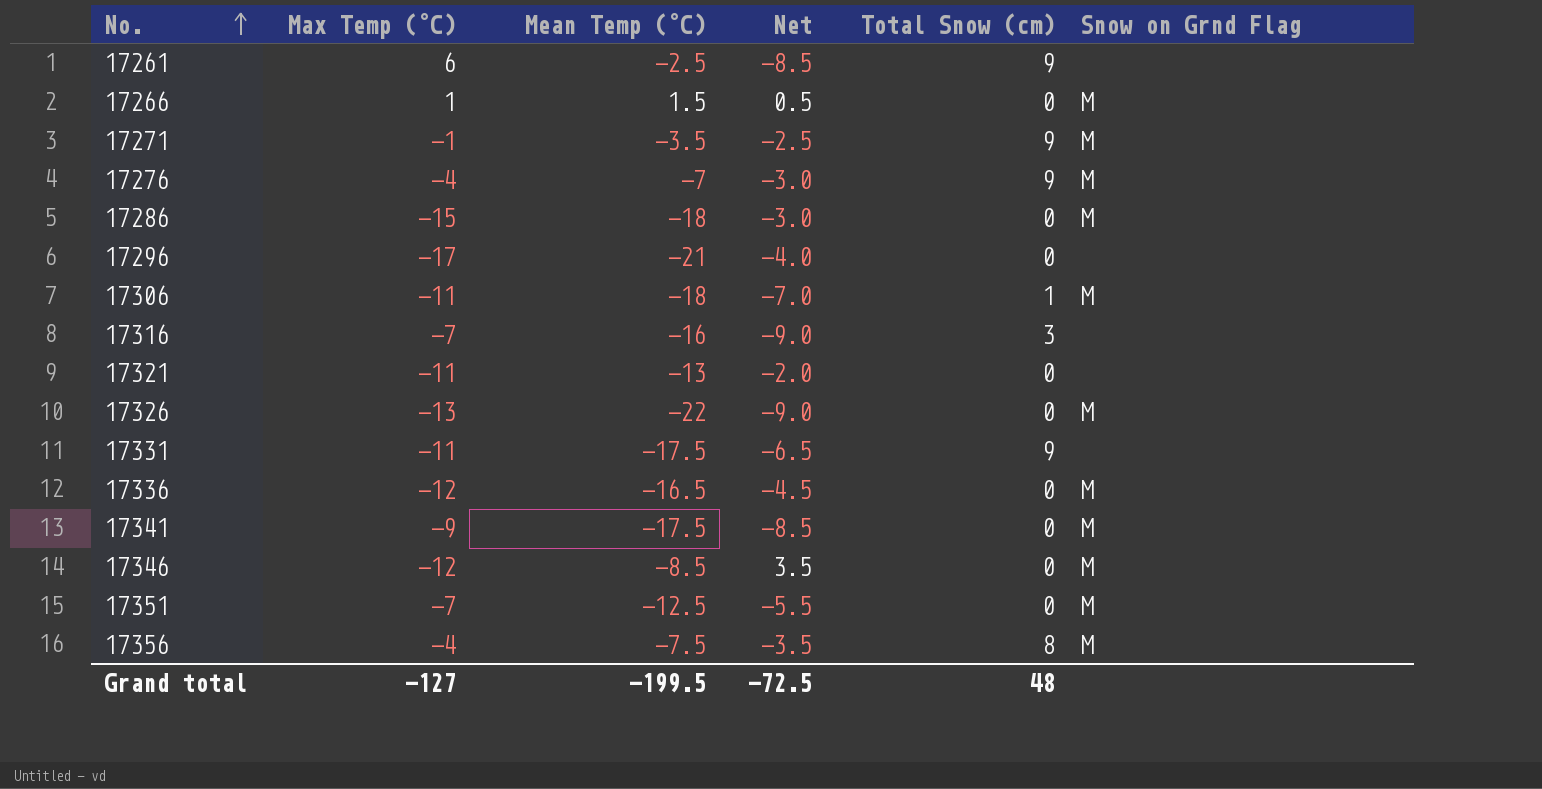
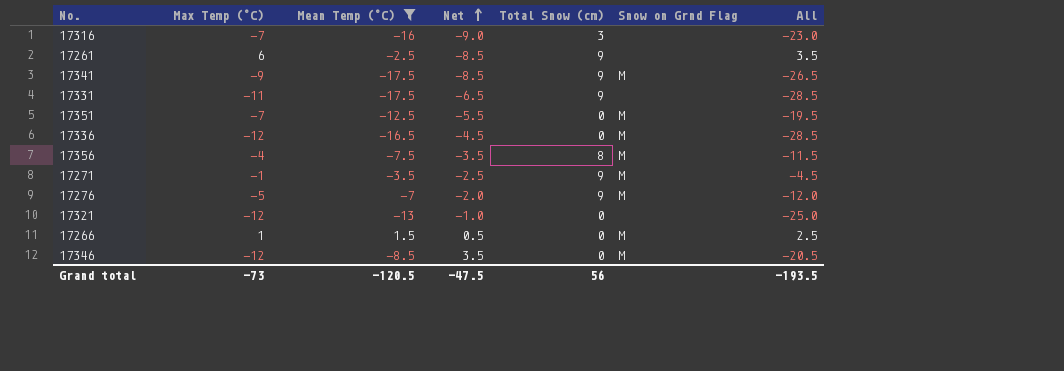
filter: none -> Mean Temp (°C) >= -17.5
row order: No. ascending -> Net ascending
column All | formula: none -> [Max Temp (°C)] + [Mean Temp (°C)]
17341 | Total Snow (cm): 0 -> 9
17276 | Max Temp (°C): -4 -> -5
17276 | Net: -3.0 -> -2.0
17321 | Max Temp (°C): -11 -> -12
17321 | Net: -2.0 -> -1.0
Grand total | Max Temp (°C): -127 -> -73
Grand total | Mean Temp (°C): -199.5 -> -120.5
Grand total | Net: -72.5 -> -47.5
Grand total | Total Snow (cm): 48 -> 56

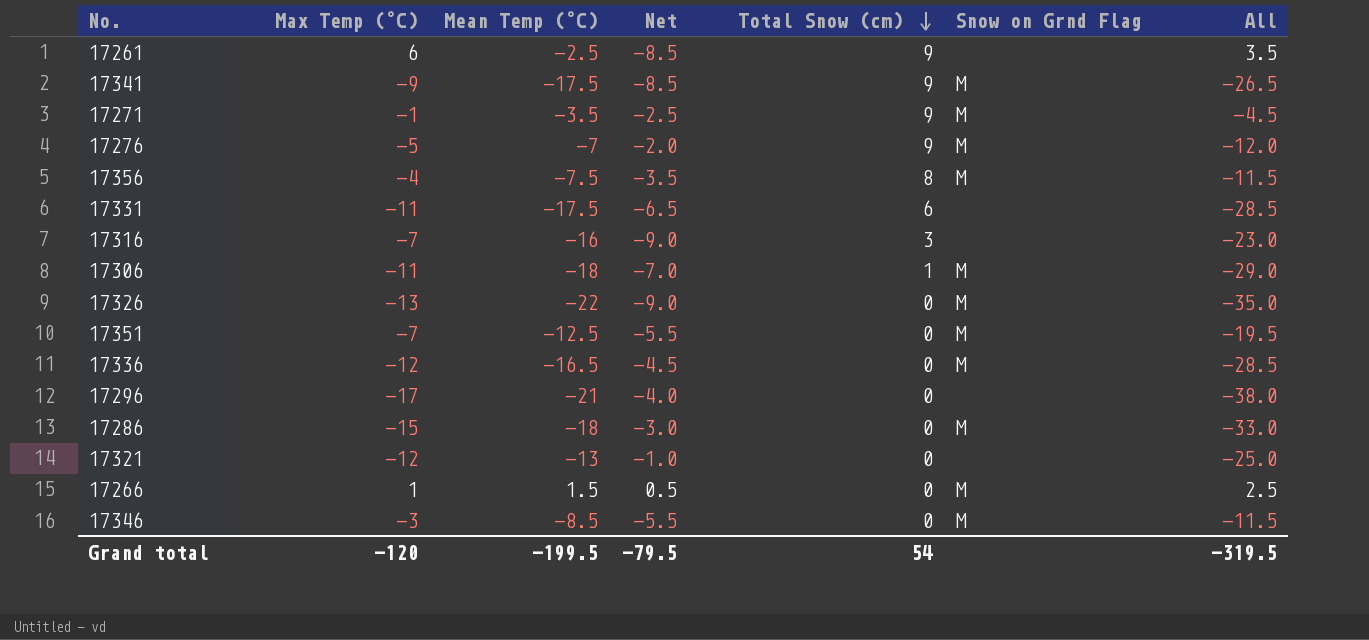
filter: Mean Temp (°C) >= -17.5 -> none
row order: Net ascending -> Total Snow (cm) descending
17331 | Total Snow (cm): 9 -> 6
17346 | Max Temp (°C): -12 -> -3
17346 | Net: 3.5 -> -5.5
17346 | All: -20.5 -> -11.5
Grand total | Max Temp (°C): -73 -> -120
Grand total | Mean Temp (°C): -120.5 -> -199.5
Grand total | Net: -47.5 -> -79.5
Grand total | Total Snow (cm): 56 -> 54
Grand total | All: -193.5 -> -319.5

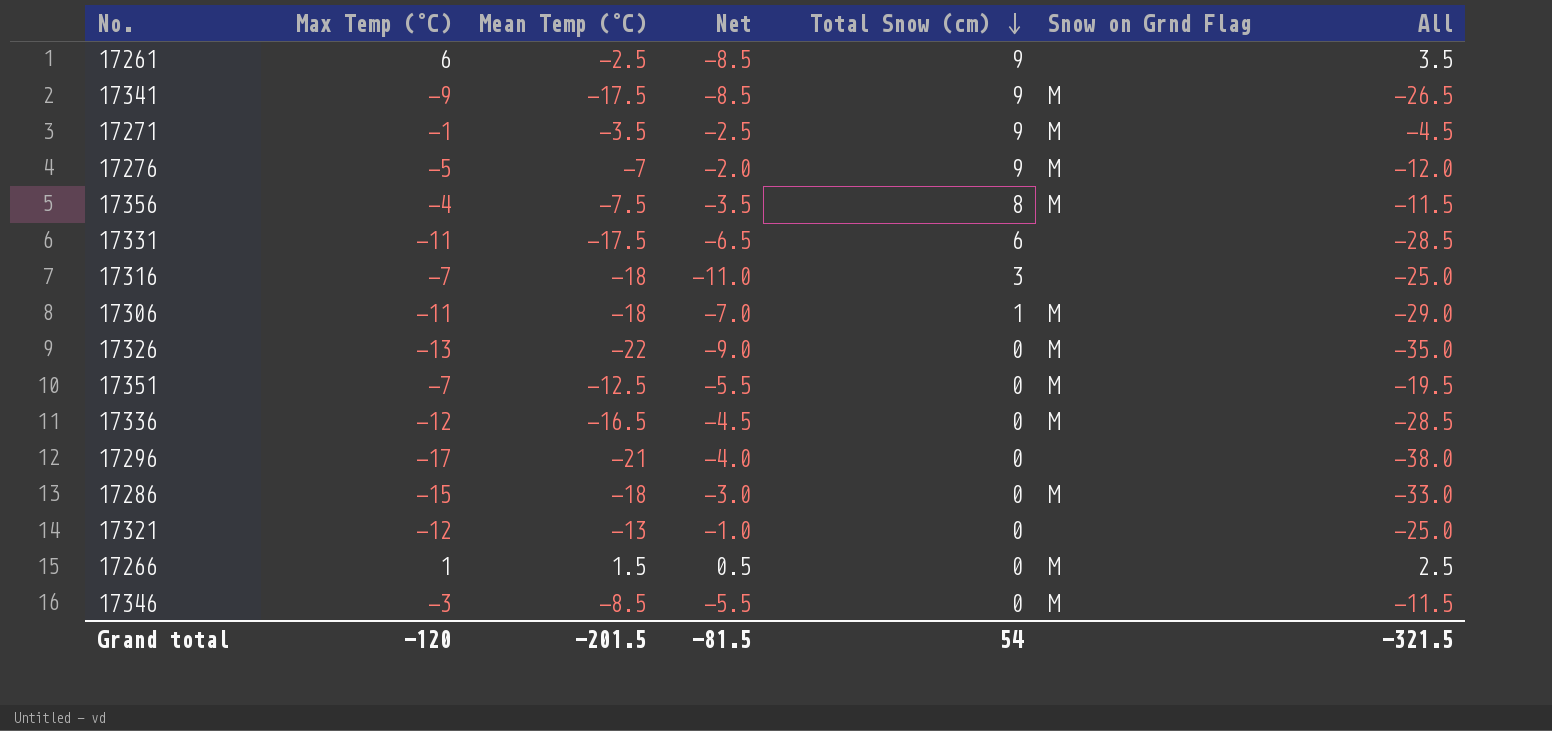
17316 | Mean Temp (°C): -16 -> -18
17316 | Net: -9.0 -> -11.0
17316 | All: -23.0 -> -25.0
Grand total | Mean Temp (°C): -199.5 -> -201.5
Grand total | Net: -79.5 -> -81.5
Grand total | All: -319.5 -> -321.5

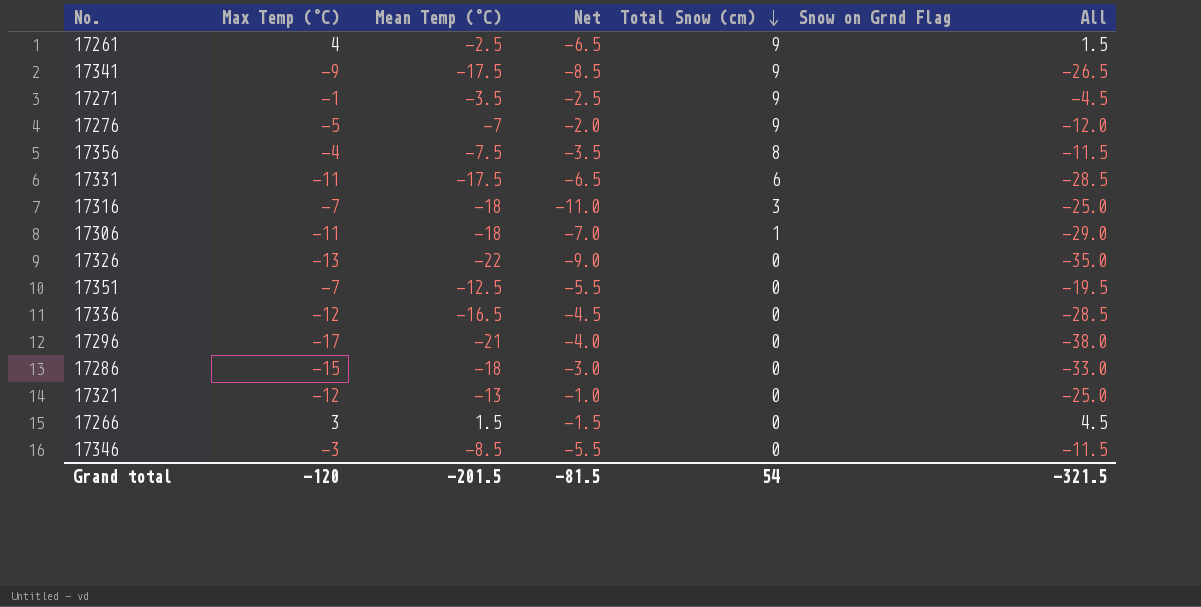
17261 | Max Temp (°C): 6 -> 4
17261 | Net: -8.5 -> -6.5
17261 | All: 3.5 -> 1.5
17341 | Snow on Grnd Flag: M -> none
17271 | Snow on Grnd Flag: M -> none
17276 | Snow on Grnd Flag: M -> none
17356 | Snow on Grnd Flag: M -> none
17306 | Snow on Grnd Flag: M -> none
17326 | Snow on Grnd Flag: M -> none
17351 | Snow on Grnd Flag: M -> none
17336 | Snow on Grnd Flag: M -> none
17286 | Snow on Grnd Flag: M -> none
17266 | Max Temp (°C): 1 -> 3
17266 | Net: 0.5 -> -1.5
17266 | Snow on Grnd Flag: M -> none
17266 | All: 2.5 -> 4.5
17346 | Snow on Grnd Flag: M -> none

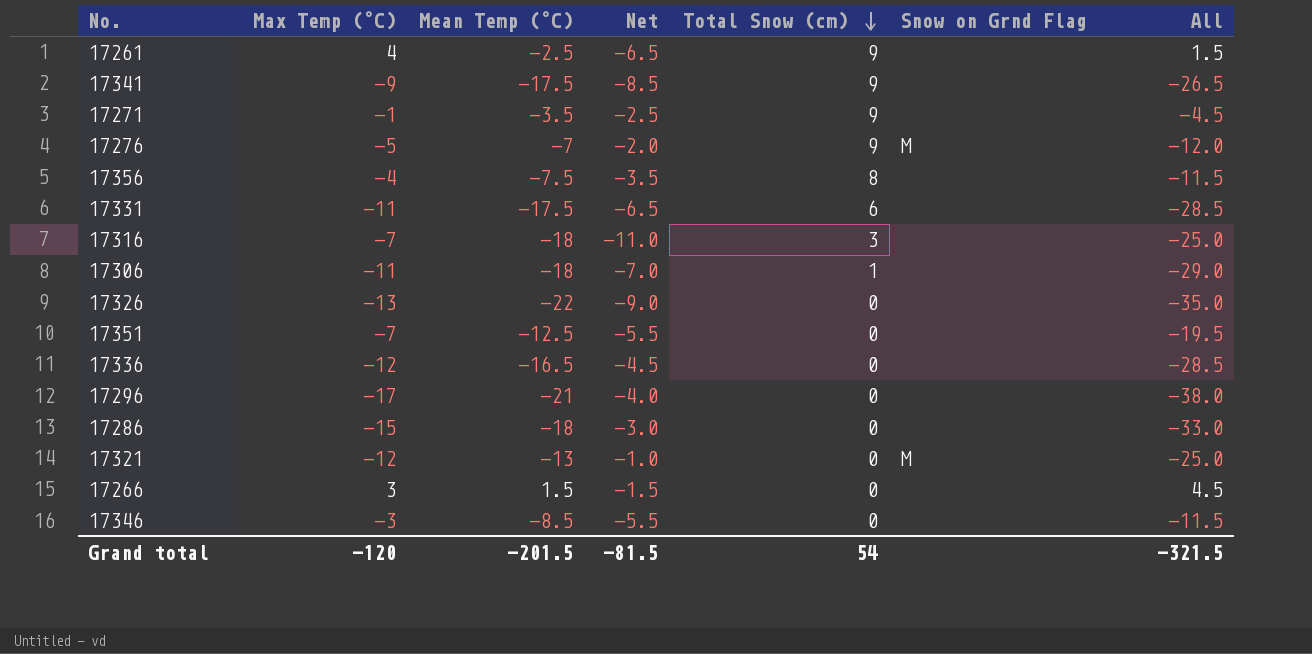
17276 | Snow on Grnd Flag: none -> M
17321 | Snow on Grnd Flag: none -> M

